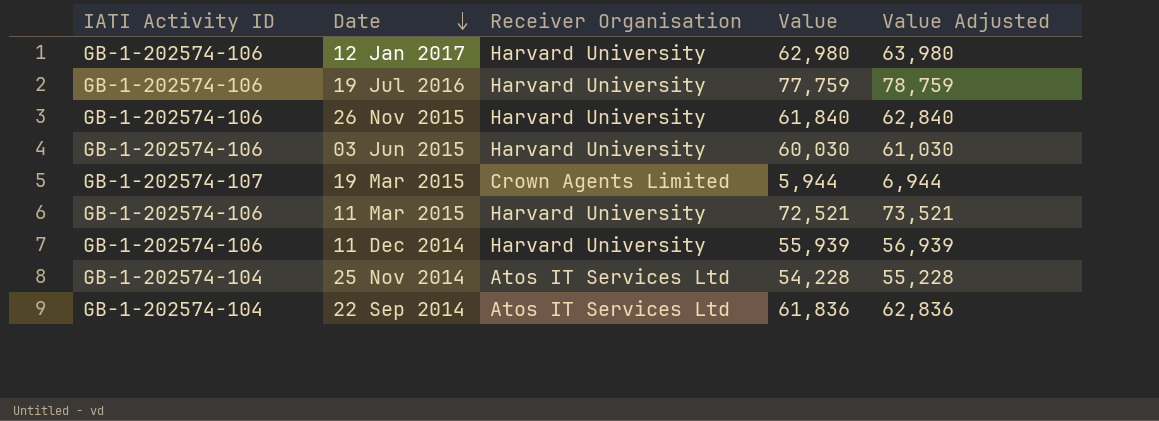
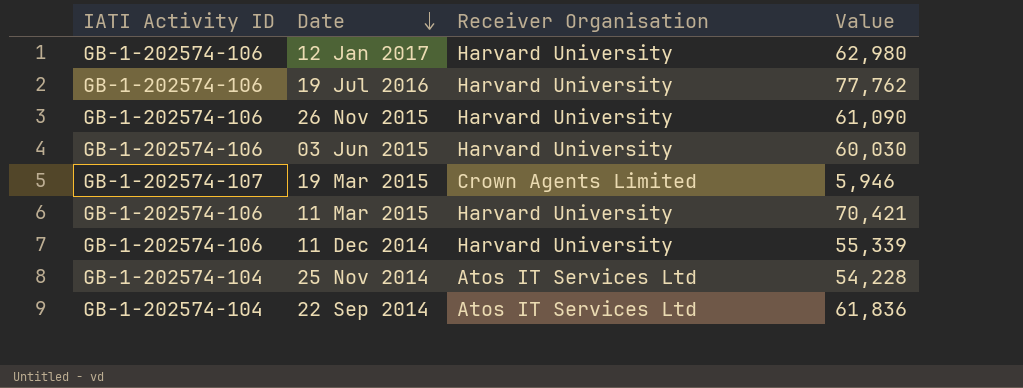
column Value Adjusted | formula: [Value] + 1000 -> none
19 Jul 2016 | Value: 77,759 -> 77,762
26 Nov 2015 | Value: 61,840 -> 61,090
19 Mar 2015 | Value: 5,944 -> 5,946
11 Mar 2015 | Value: 72,521 -> 70,421
11 Dec 2014 | Value: 55,939 -> 55,339

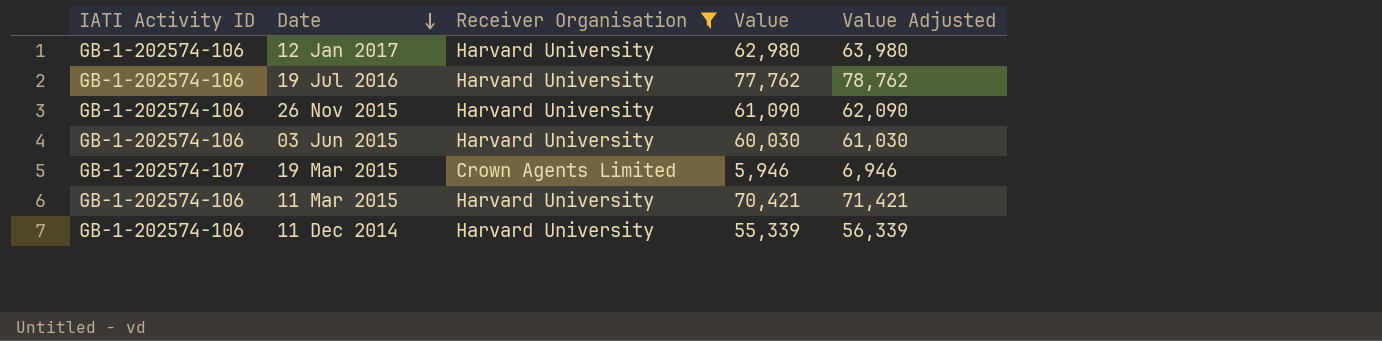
filter: none -> Receiver Organisation != Atos IT Services Ltd
column Value Adjusted | formula: none -> [Value] + 1000

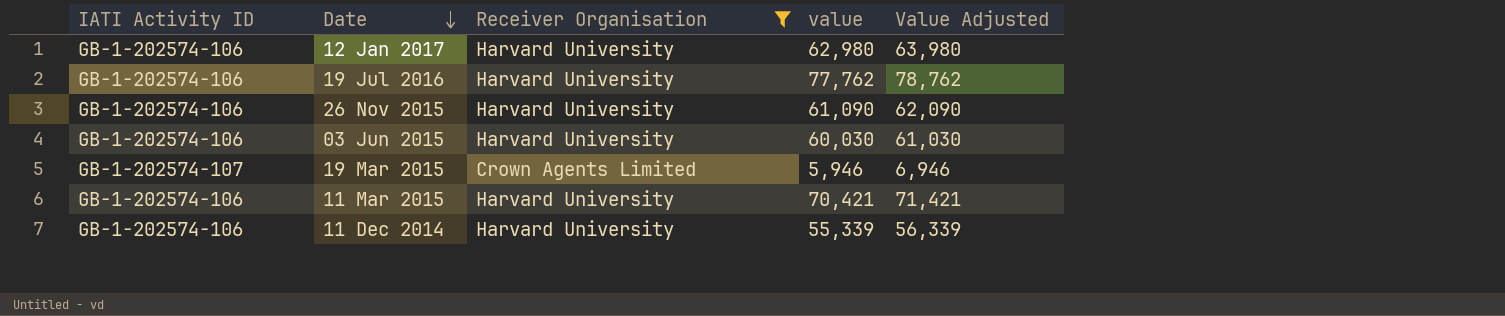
column name: Value -> value

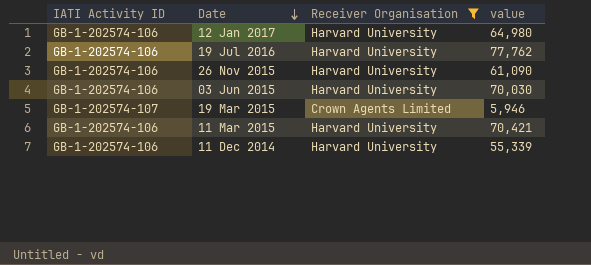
column Value Adjusted | formula: [value] + 1000 -> none
12 Jan 2017 | value: 62,980 -> 64,980
03 Jun 2015 | value: 60,030 -> 70,030

